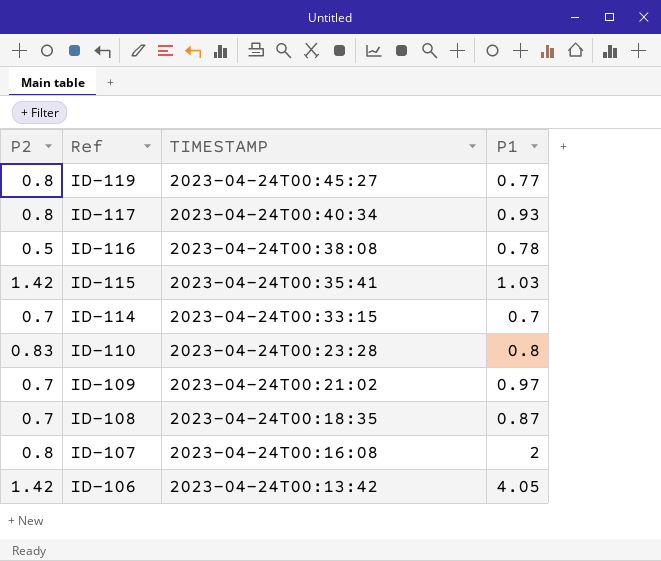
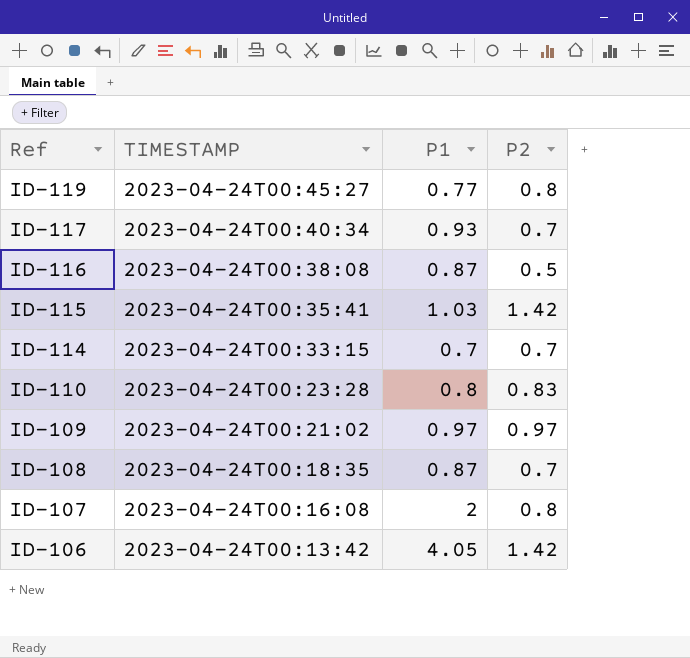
column P2 | position: 1 -> 4
ID-117 | P2: 0.8 -> 0.7
ID-116 | P1: 0.78 -> 0.87
ID-109 | P2: 0.7 -> 0.97

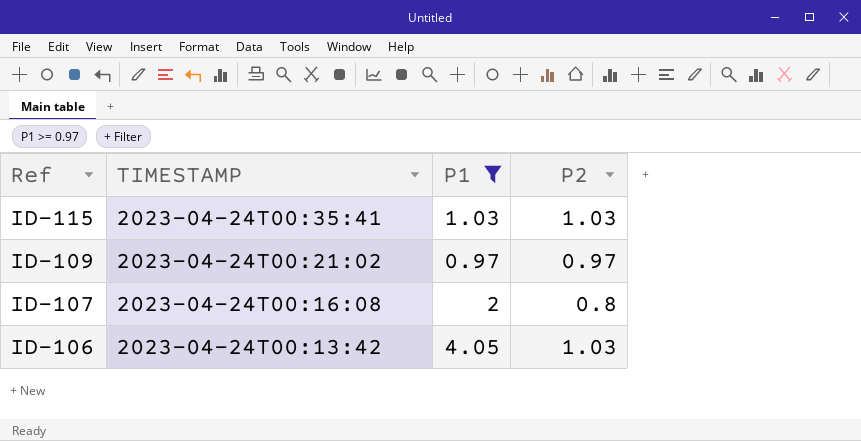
filter: none -> P1 >= 0.97
ID-115 | P2: 1.42 -> 1.03
ID-106 | P2: 1.42 -> 1.03

